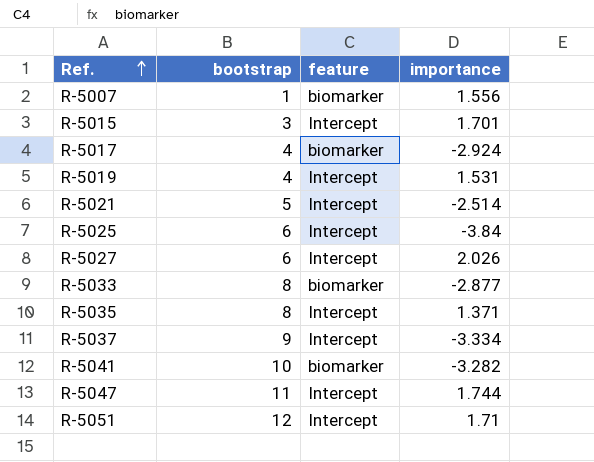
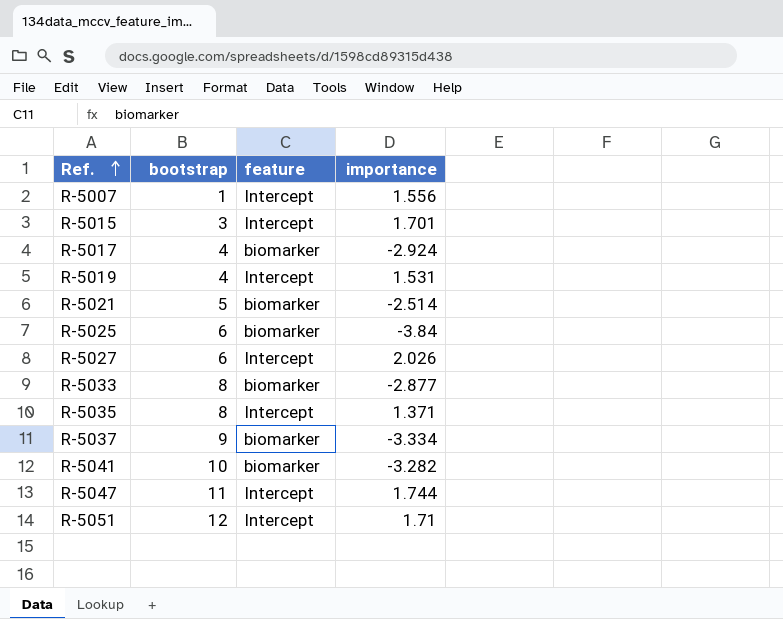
R-5007 | feature: biomarker -> Intercept
R-5021 | feature: Intercept -> biomarker
R-5025 | feature: Intercept -> biomarker
R-5037 | feature: Intercept -> biomarker

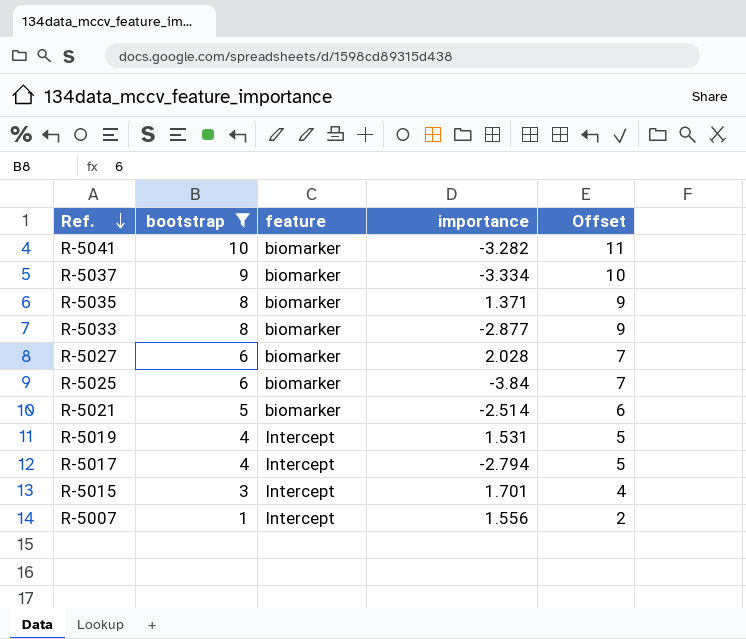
filter: none -> bootstrap <= 10
row order: Ref. ascending -> Ref. descending
column Offset | formula: none -> [bootstrap] + 1
R-5035 | feature: Intercept -> biomarker
R-5027 | feature: Intercept -> biomarker
R-5027 | importance: 2.026 -> 2.028
R-5017 | feature: biomarker -> Intercept
R-5017 | importance: -2.924 -> -2.794

